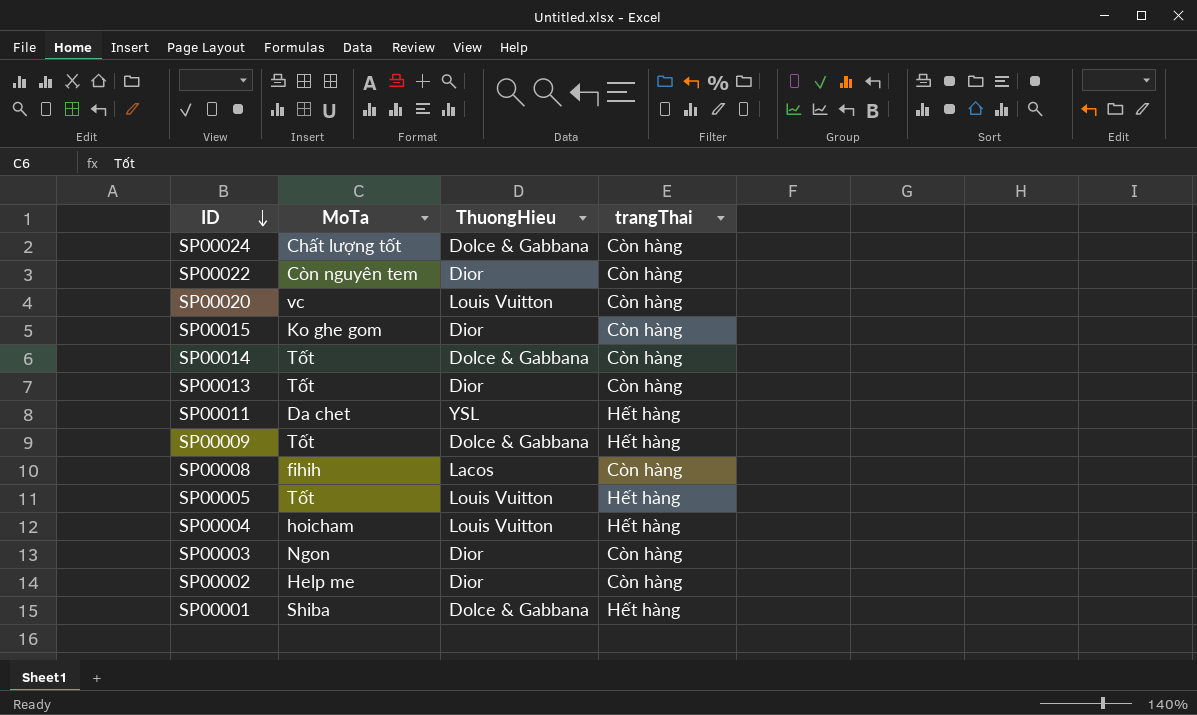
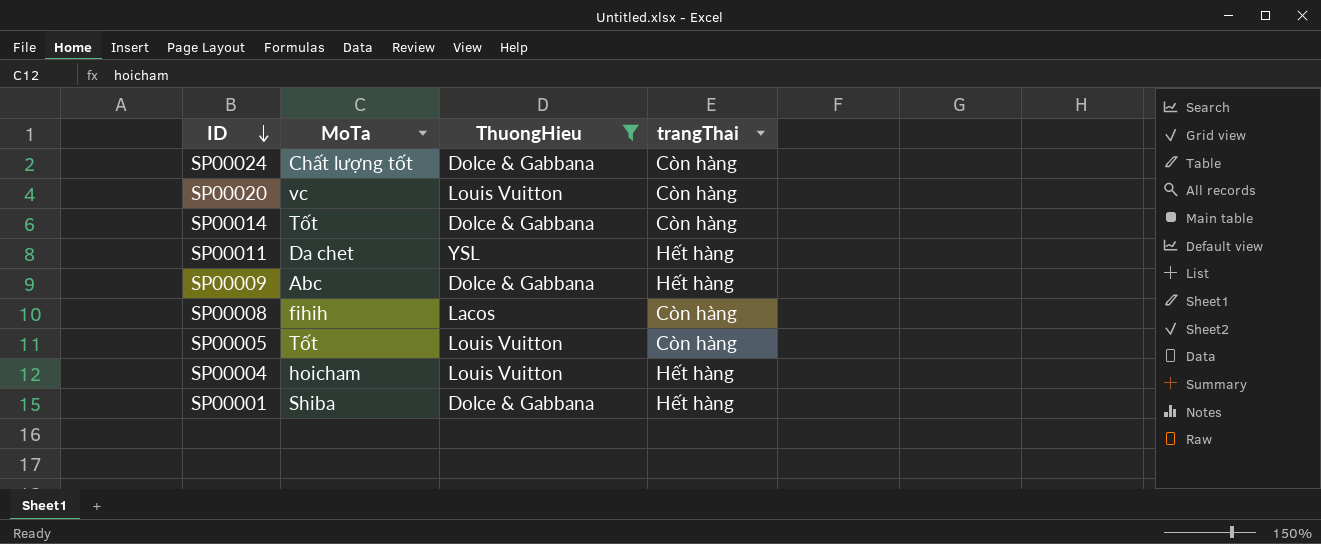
filter: none -> ThuongHieu != Dior
SP00009 | MoTa: Tốt -> Abc
SP00005 | trangThai: Hết hàng -> Còn hàng

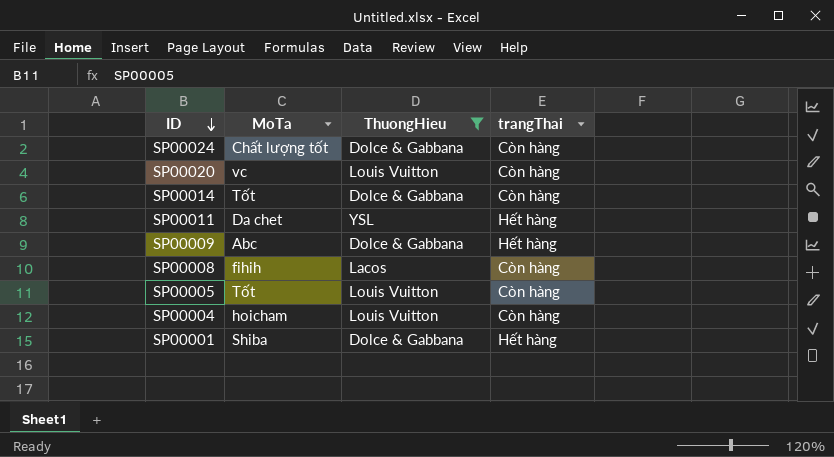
SP00004 | trangThai: Hết hàng -> Còn hàng

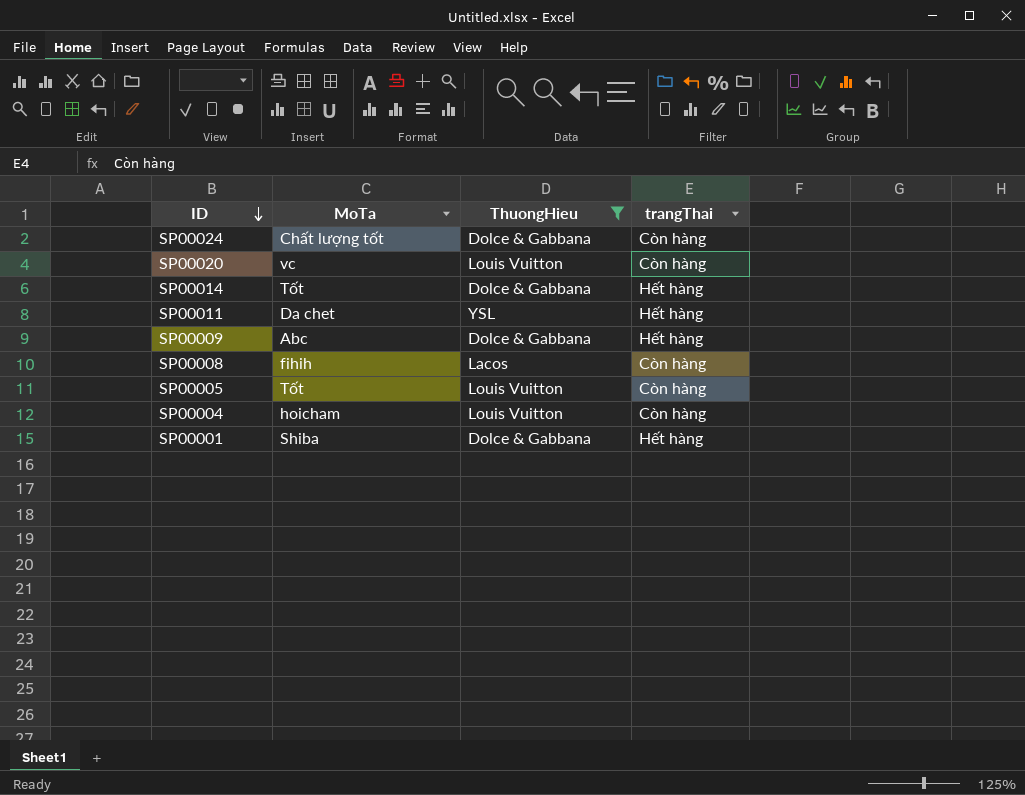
SP00014 | trangThai: Còn hàng -> Hết hàng

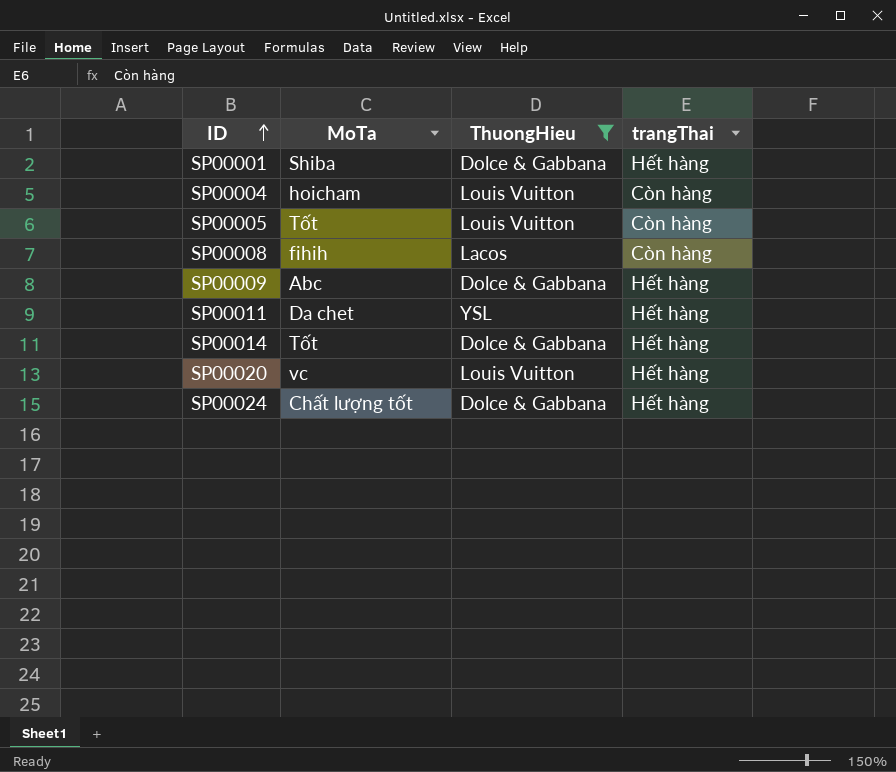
row order: ID descending -> ID ascending
SP00020 | trangThai: Còn hàng -> Hết hàng
SP00024 | trangThai: Còn hàng -> Hết hàng

